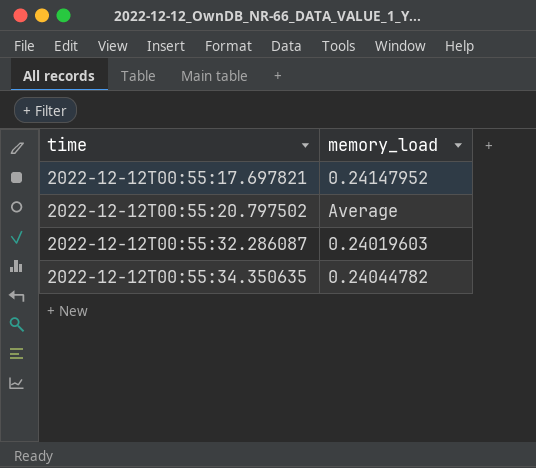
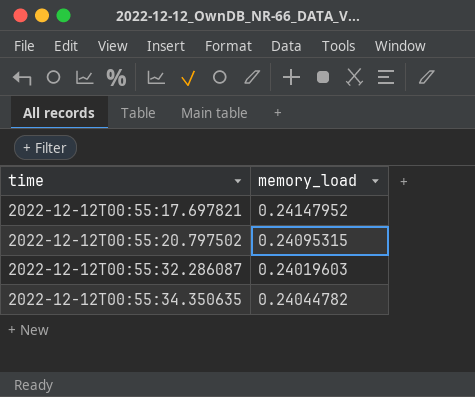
2022-12-12T00:55:20.797502 | memory_load: Average -> 0.24095315

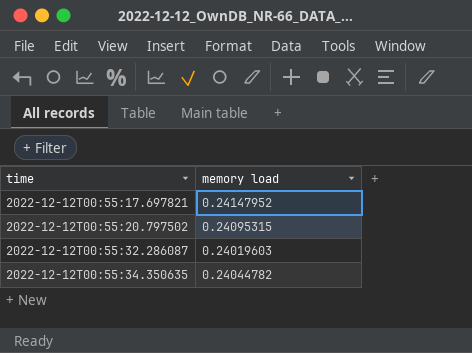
column name: memory_load -> memory load

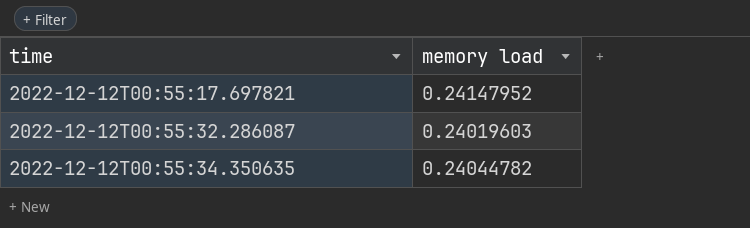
row 2022-12-12T00:55:20.797502: 0.24095315 -> none

